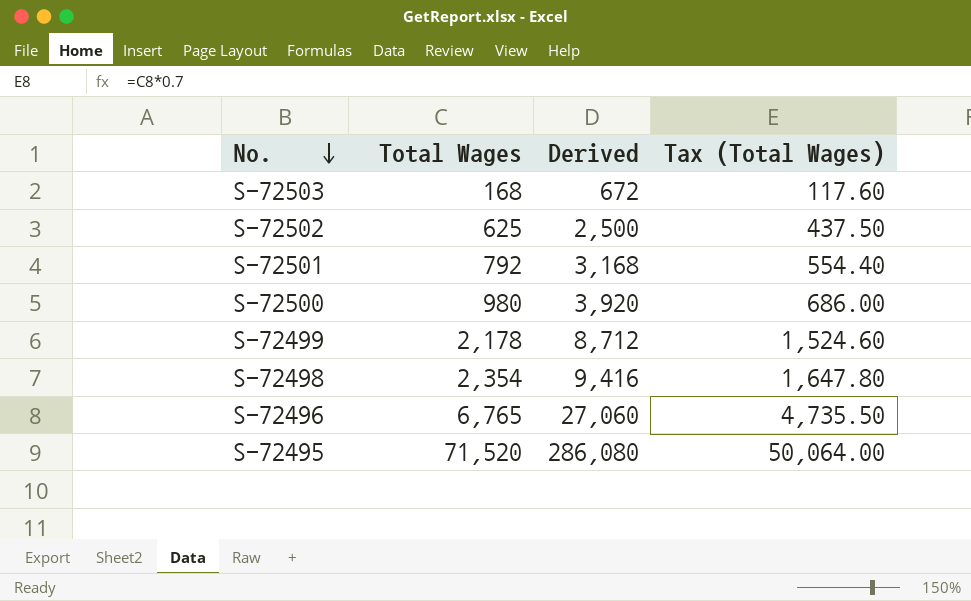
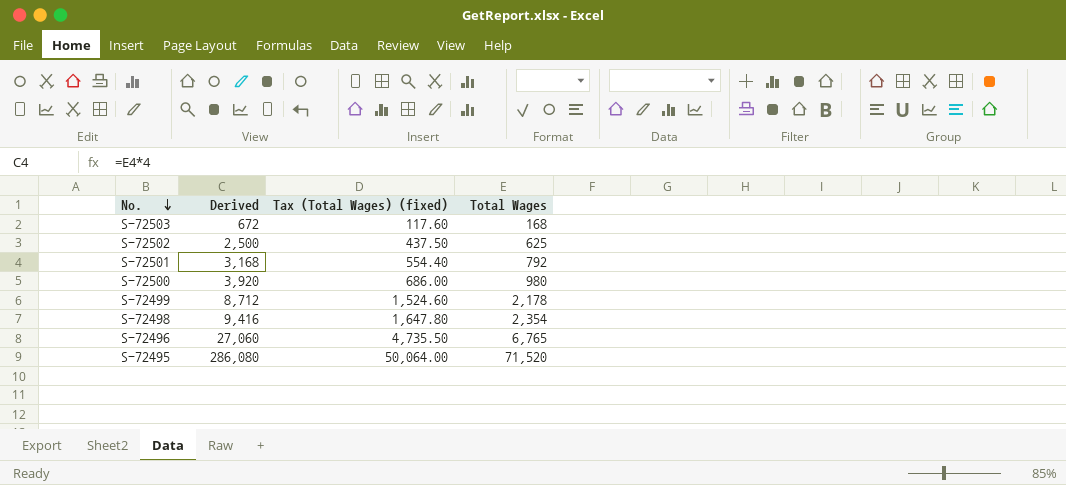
column name: Tax (Total Wages) -> Tax (Total Wages) (fixed)
column Total Wages | position: 2 -> 4

